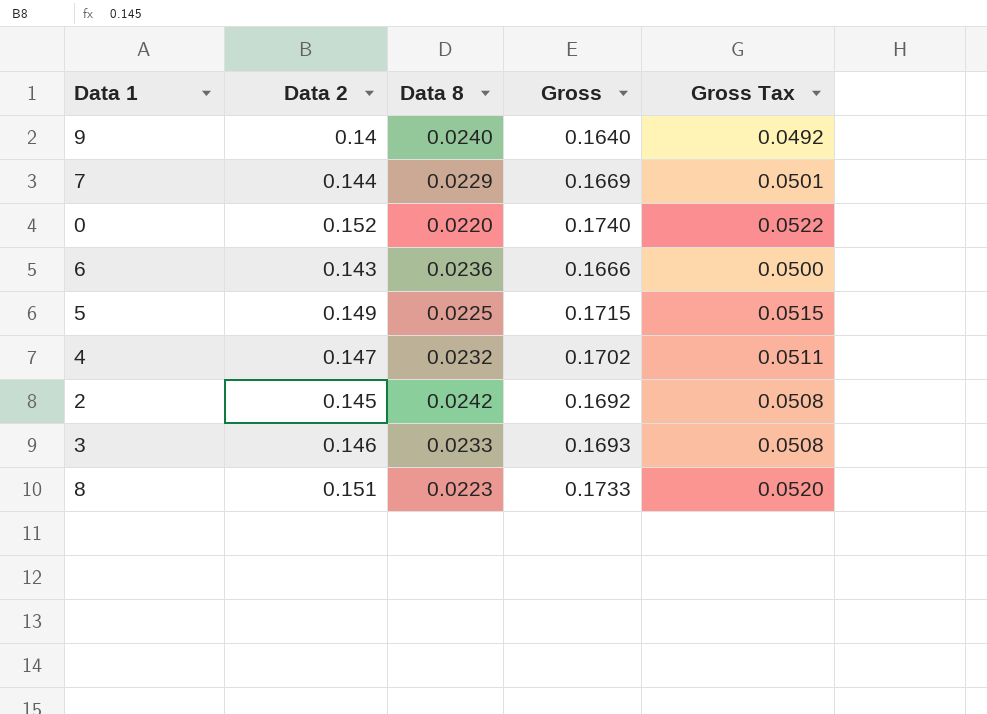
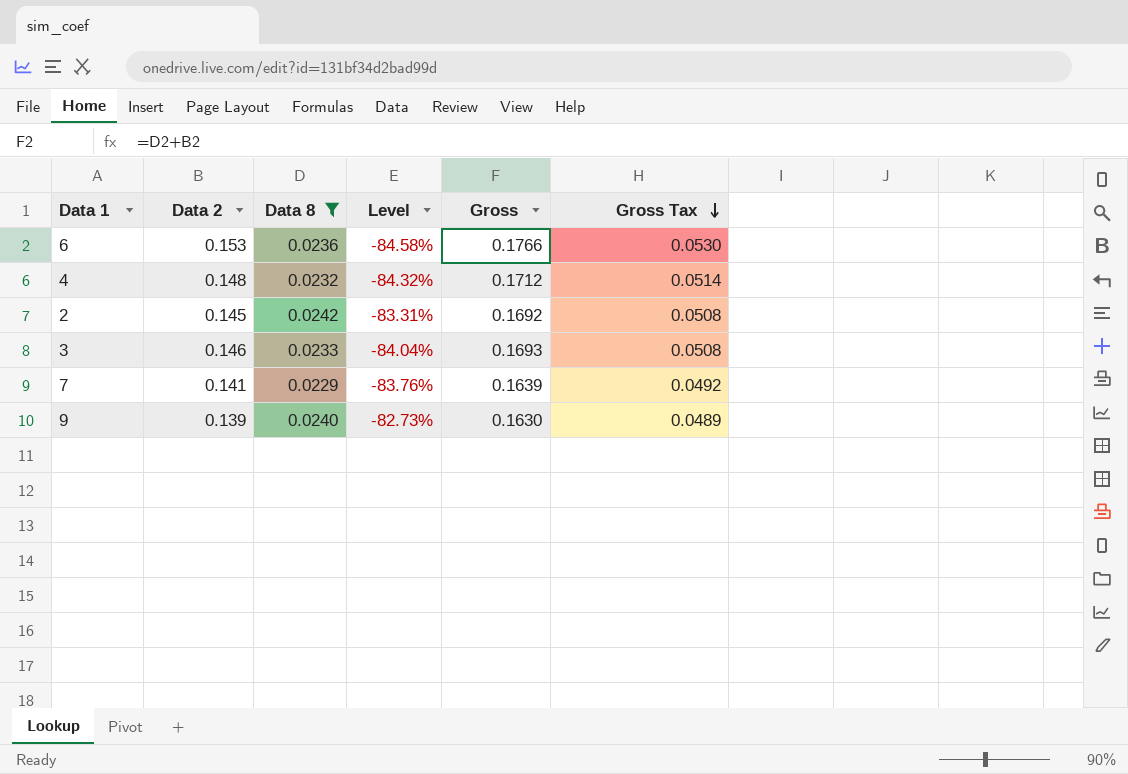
filter: none -> Data 8 >= 0.0229
row order: none -> Gross Tax descending
column Level | formula: none -> ([Data 8] - [Data 2]) / [Data 2]
6 | Data 2: 0.143 -> 0.153
6 | Gross: 0.1666 -> 0.1766
6 | Gross Tax: 0.0500 -> 0.0530
4 | Data 2: 0.147 -> 0.148
4 | Gross: 0.1702 -> 0.1712
4 | Gross Tax: 0.0511 -> 0.0514
7 | Data 2: 0.144 -> 0.141
7 | Gross: 0.1669 -> 0.1639
7 | Gross Tax: 0.0501 -> 0.0492
9 | Data 2: 0.14 -> 0.139
9 | Gross: 0.1640 -> 0.1630
9 | Gross Tax: 0.0492 -> 0.0489

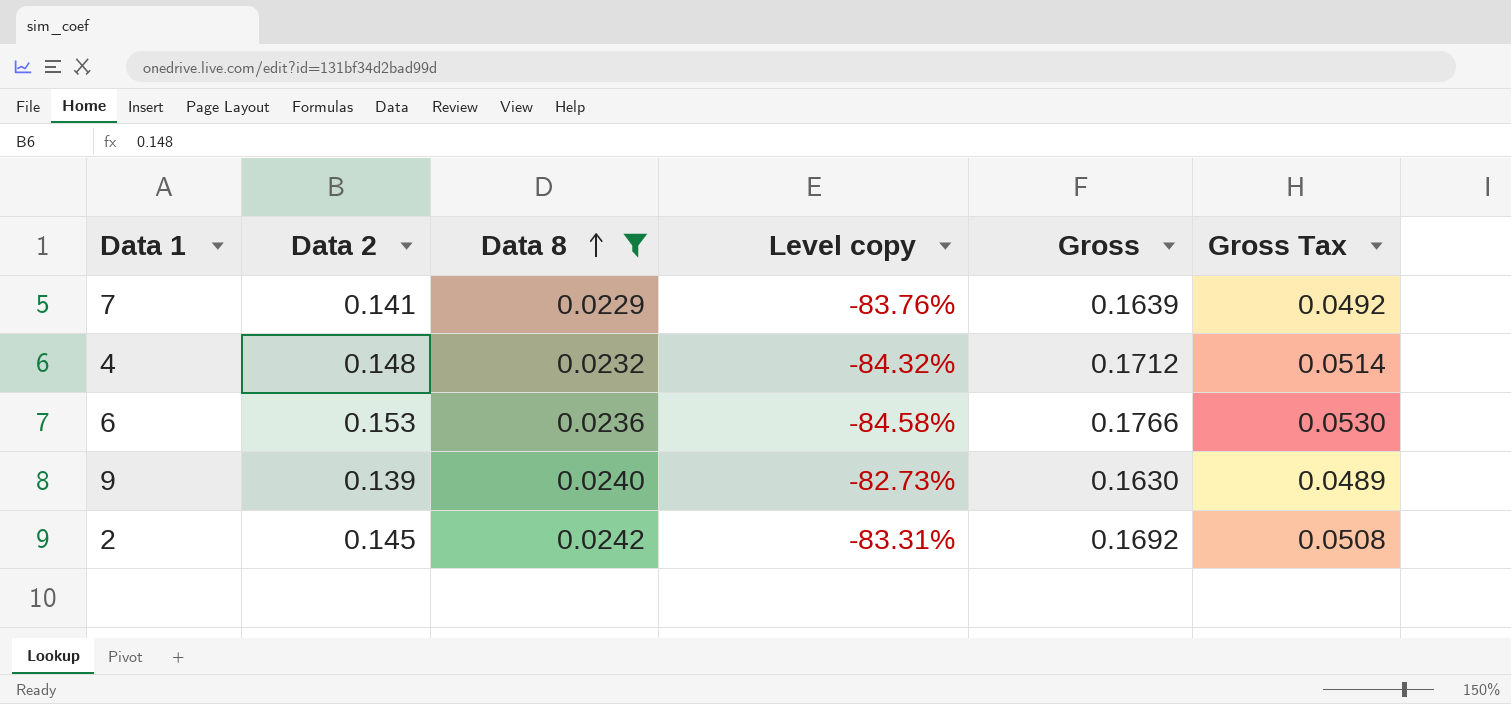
row order: Gross Tax descending -> Data 8 ascending
column name: Level -> Level copy
row 3: 0.146 | 0.0233 | -84.04% | 0.1693 | 0.0508 -> none

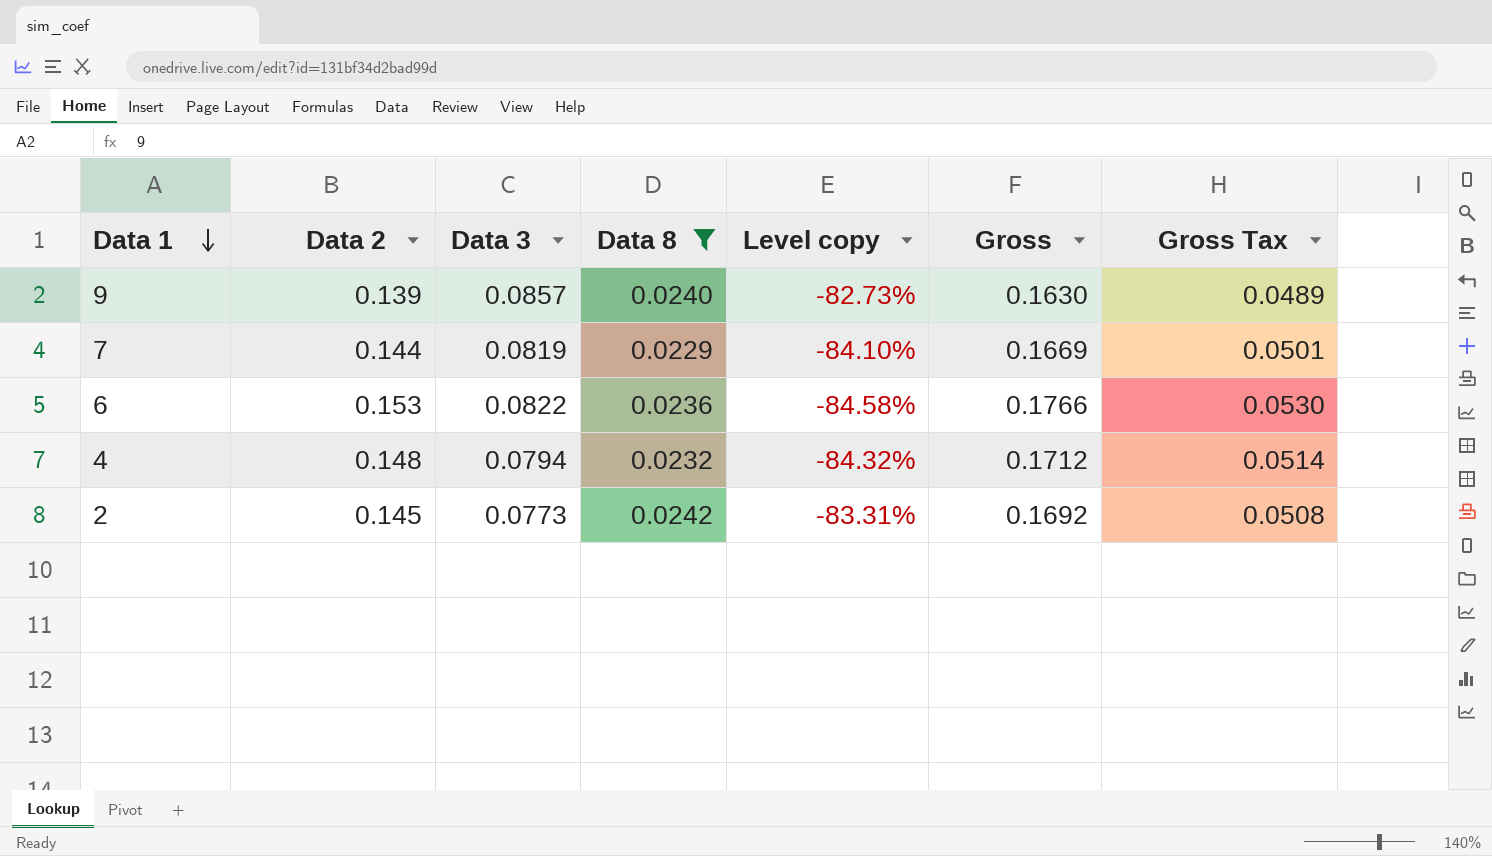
row order: Data 8 ascending -> Data 1 descending
column Data 3 | position: none -> 3
7 | Data 2: 0.141 -> 0.144
7 | Level copy: -83.76% -> -84.10%
7 | Gross: 0.1639 -> 0.1669
7 | Gross Tax: 0.0492 -> 0.0501

